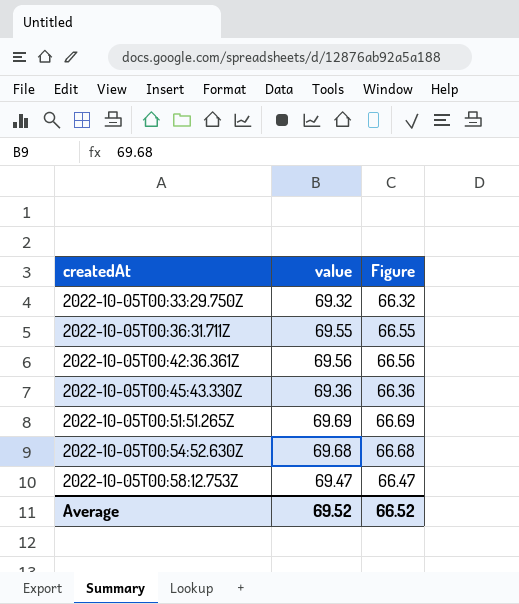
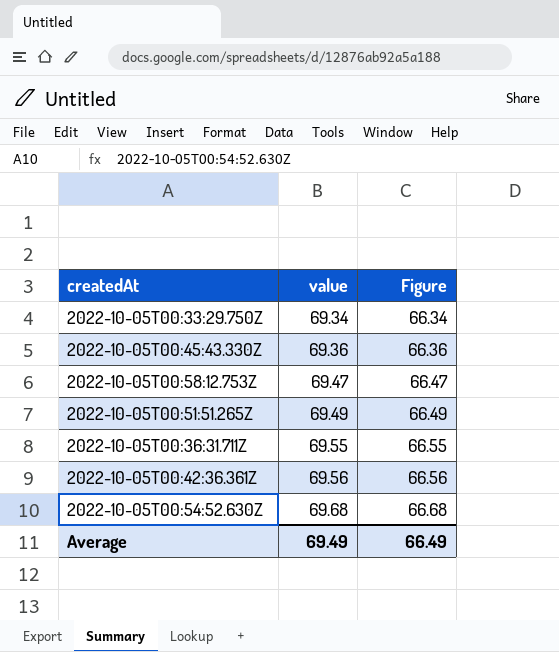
row order: createdAt ascending -> value ascending
2022-10-05T00:33:29.750Z | value: 69.32 -> 69.34
2022-10-05T00:33:29.750Z | Figure: 66.32 -> 66.34
2022-10-05T00:51:51.265Z | value: 69.69 -> 69.49
2022-10-05T00:51:51.265Z | Figure: 66.69 -> 66.49
Average | value: 69.52 -> 69.49
Average | Figure: 66.52 -> 66.49

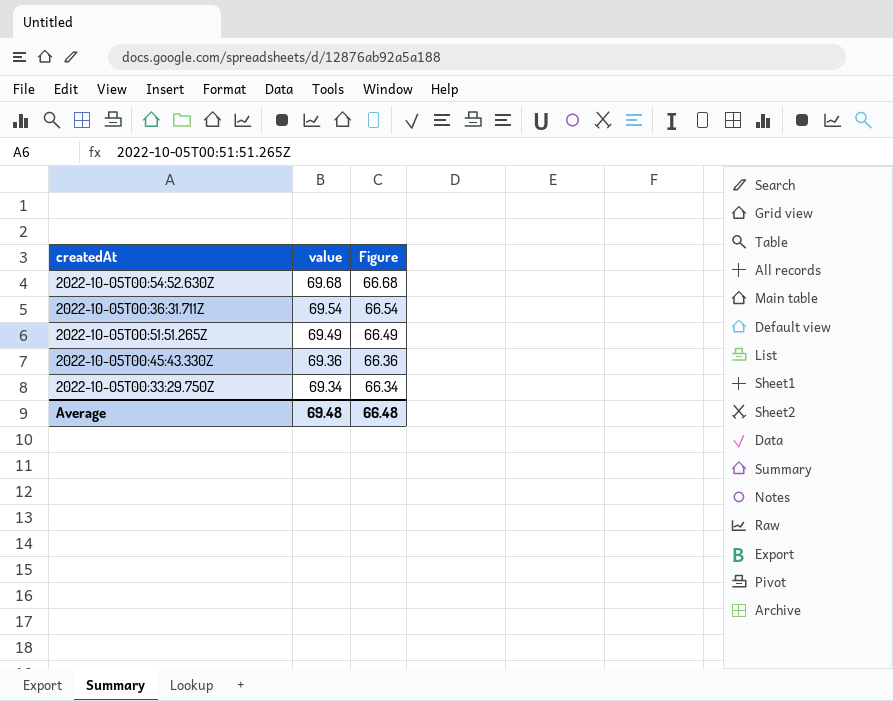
row order: value ascending -> value descending
row 2022-10-05T00:58:12.753Z: 69.47 | 66.47 -> none
row 2022-10-05T00:42:36.361Z: 69.56 | 66.56 -> none
2022-10-05T00:36:31.711Z | value: 69.55 -> 69.54
2022-10-05T00:36:31.711Z | Figure: 66.55 -> 66.54
Average | value: 69.49 -> 69.48
Average | Figure: 66.49 -> 66.48

